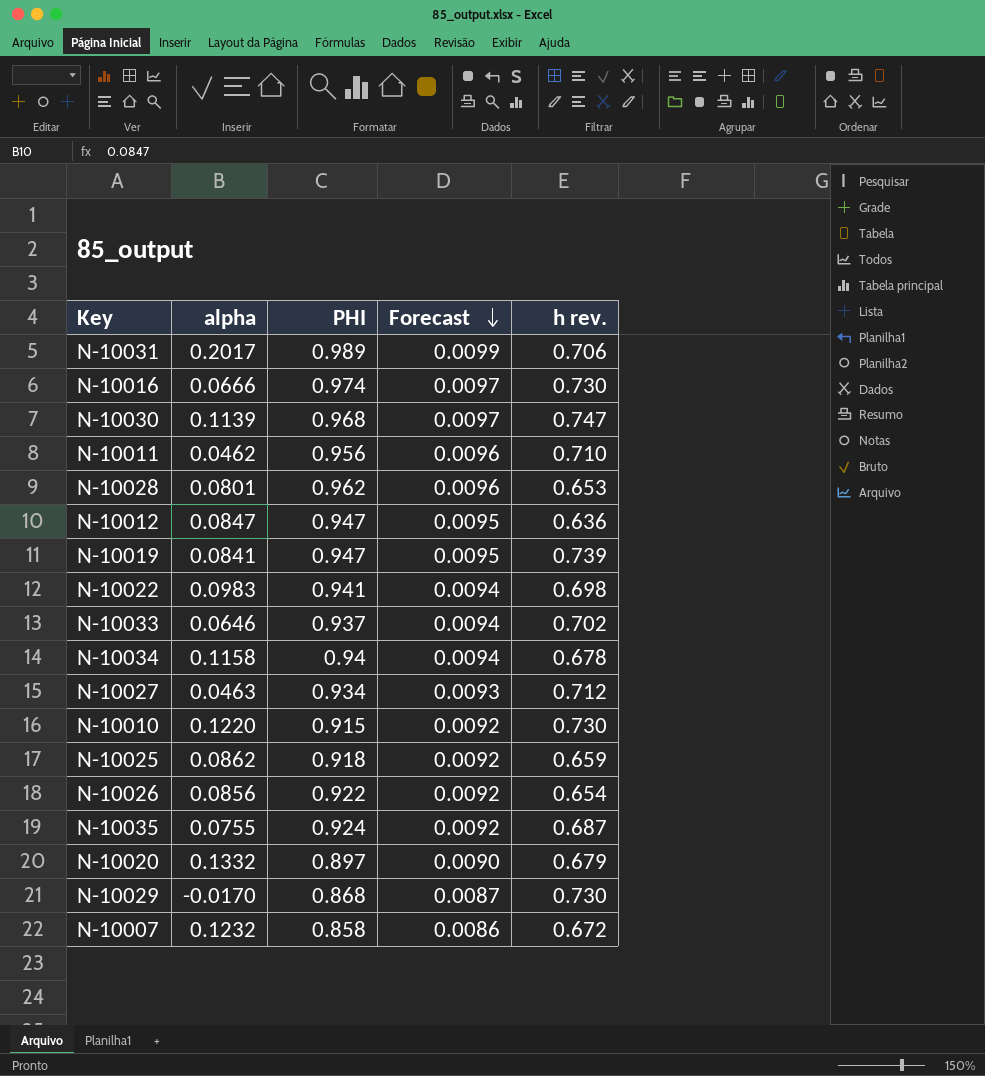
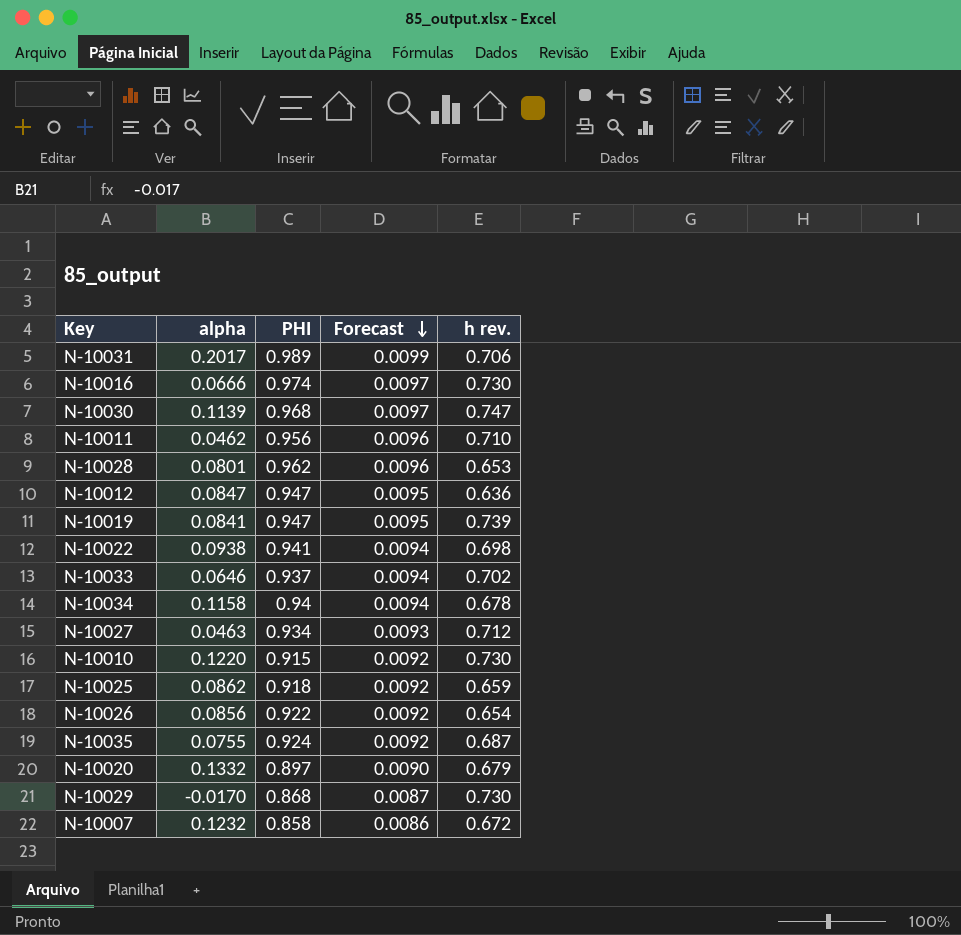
N-10022 | alpha: 0.0983 -> 0.0938

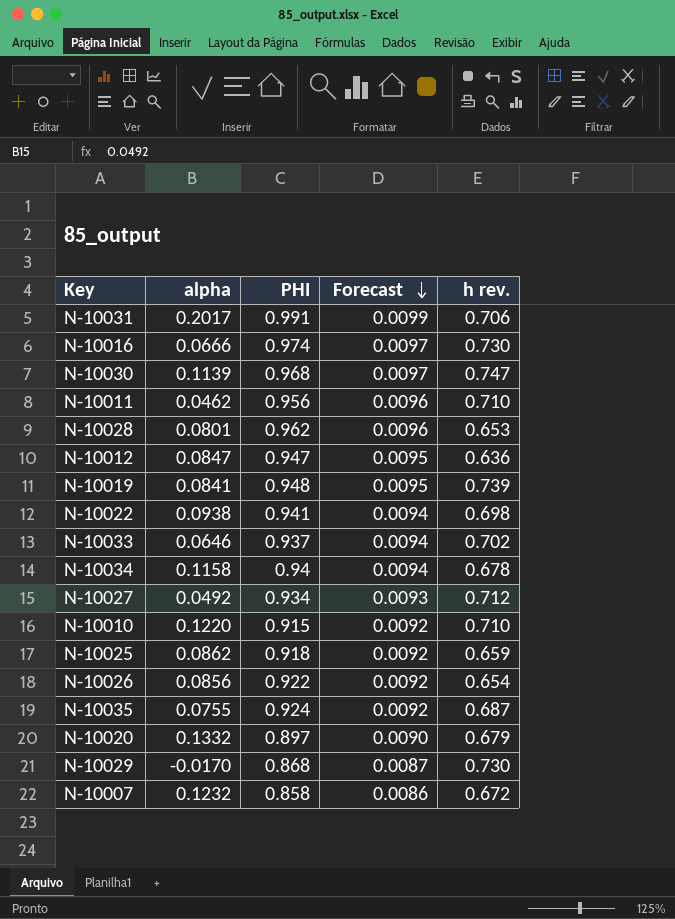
N-10031 | PHI: 0.989 -> 0.991
N-10019 | PHI: 0.947 -> 0.948
N-10027 | alpha: 0.0463 -> 0.0492
N-10010 | h rev.: 0.730 -> 0.710

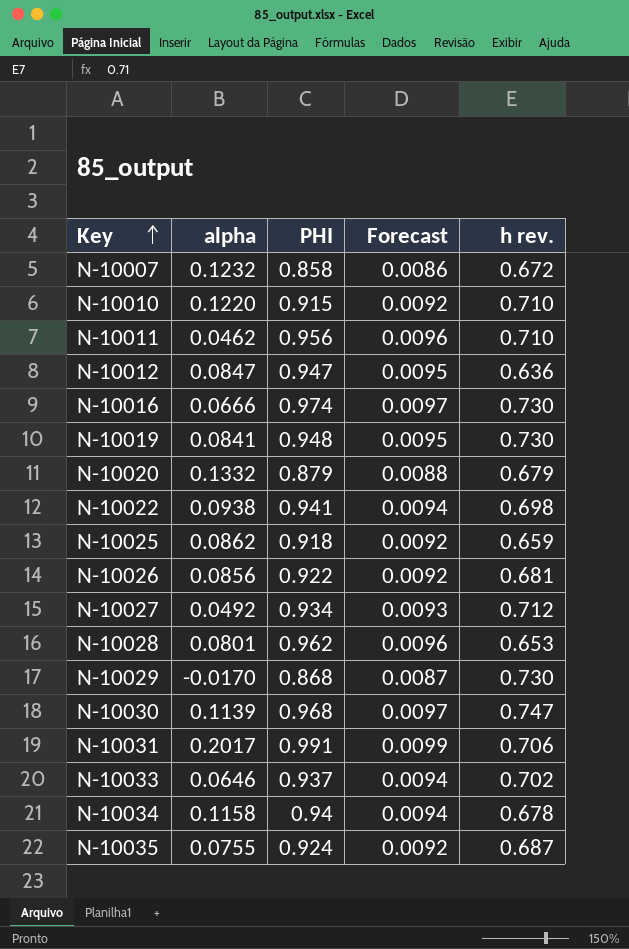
row order: Forecast descending -> Key ascending
N-10019 | h rev.: 0.739 -> 0.730
N-10020 | PHI: 0.897 -> 0.879
N-10020 | Forecast: 0.0090 -> 0.0088
N-10026 | h rev.: 0.654 -> 0.681

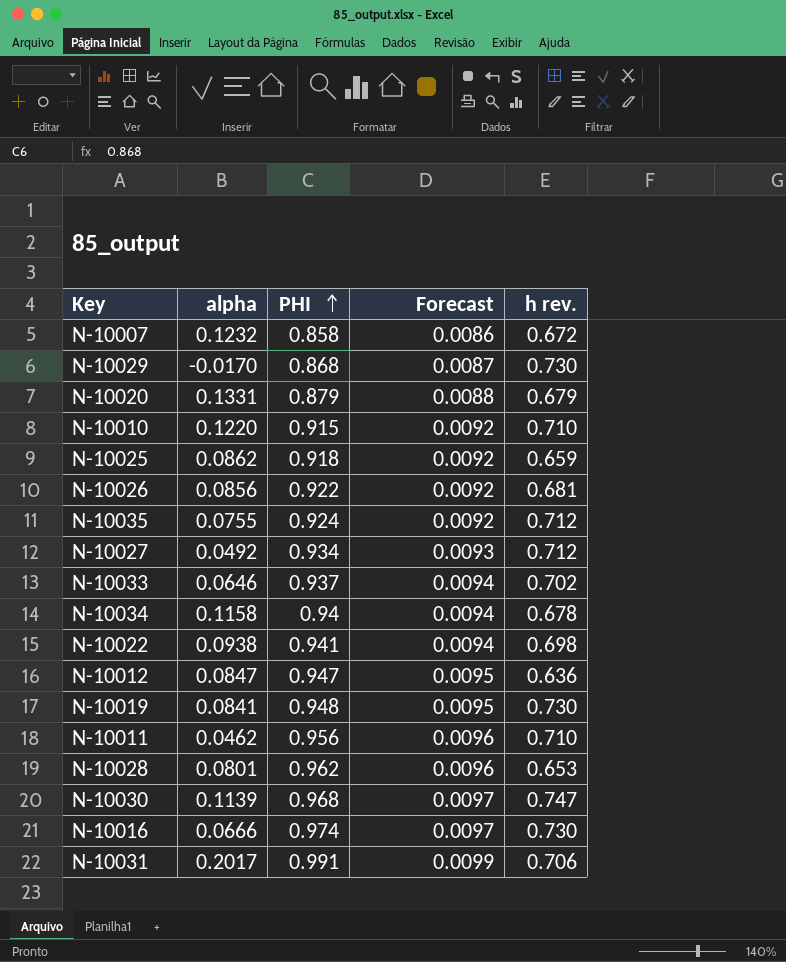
row order: Key ascending -> PHI ascending
N-10020 | alpha: 0.1332 -> 0.1331
N-10035 | h rev.: 0.687 -> 0.712

